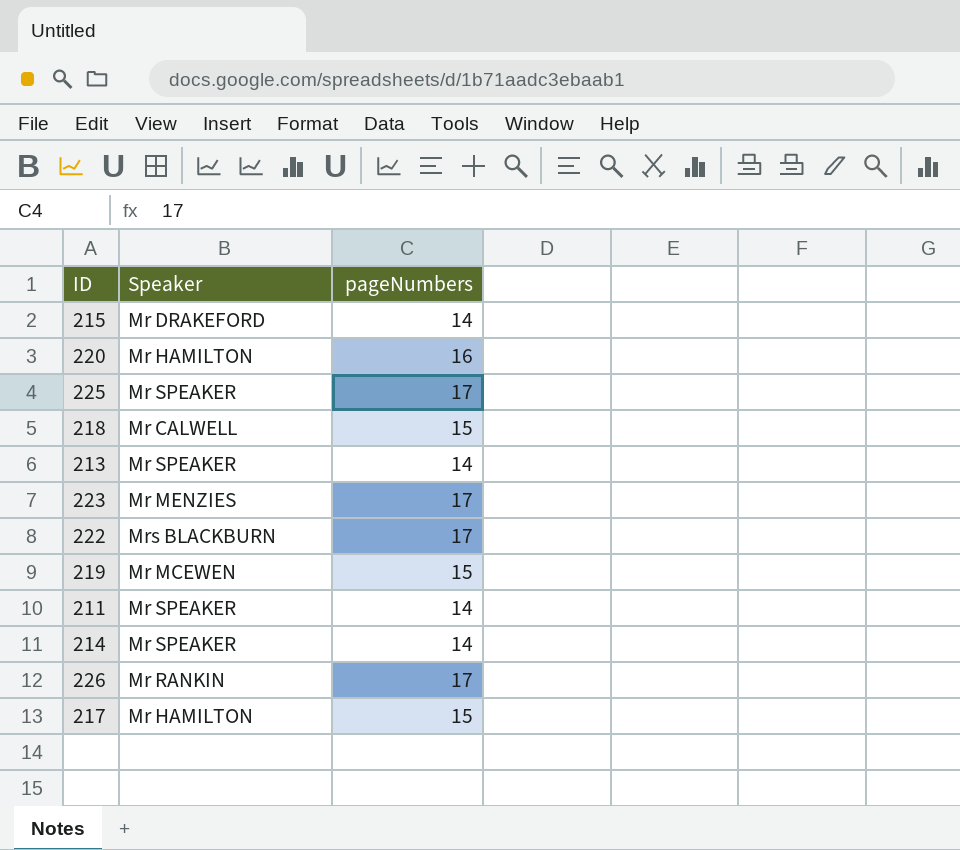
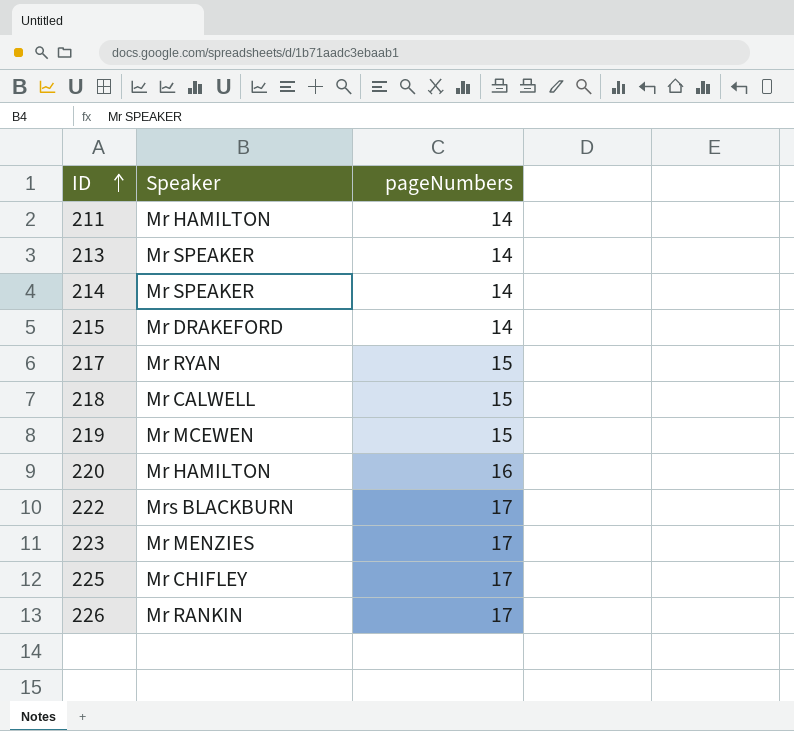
row order: none -> ID ascending
211 | Speaker: Mr SPEAKER -> Mr HAMILTON
217 | Speaker: Mr HAMILTON -> Mr RYAN
225 | Speaker: Mr SPEAKER -> Mr CHIFLEY

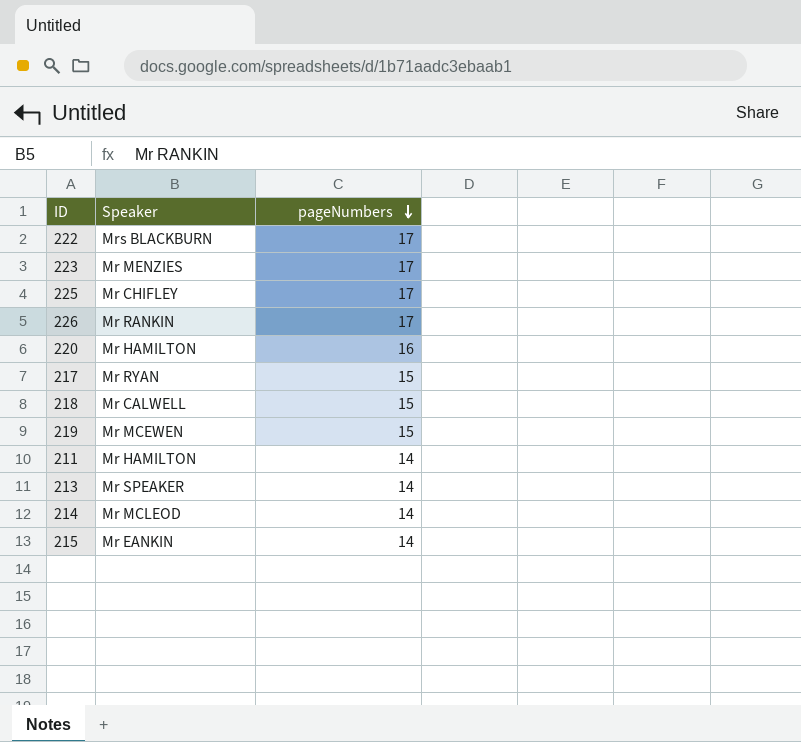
row order: ID ascending -> pageNumbers descending
214 | Speaker: Mr SPEAKER -> Mr MCLEOD
215 | Speaker: Mr DRAKEFORD -> Mr EANKIN

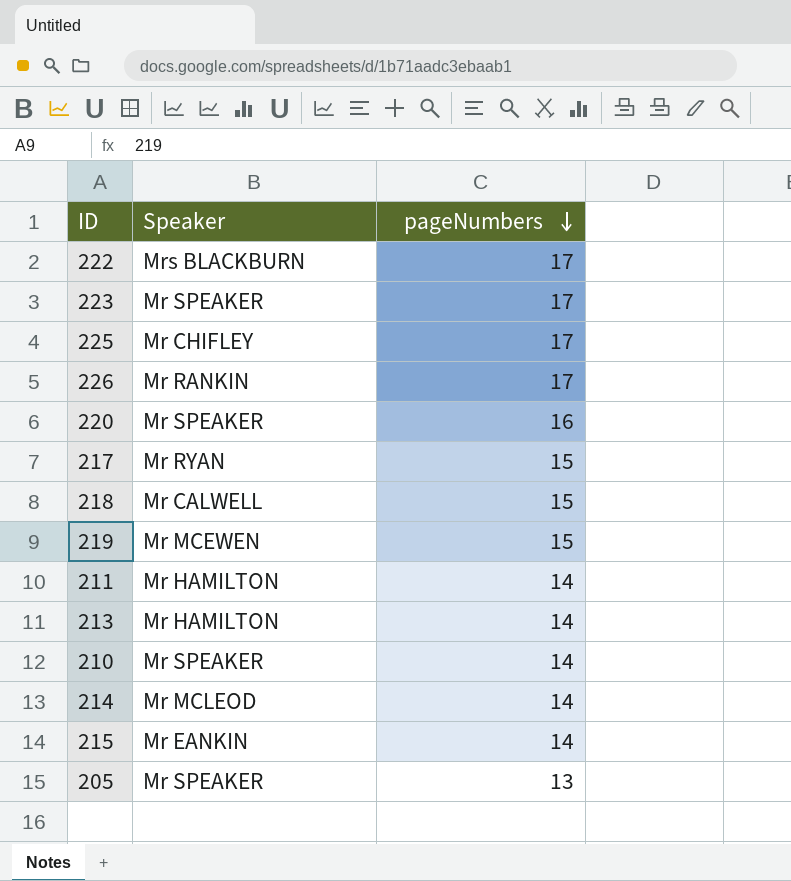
223 | Speaker: Mr MENZIES -> Mr SPEAKER
220 | Speaker: Mr HAMILTON -> Mr SPEAKER
213 | Speaker: Mr SPEAKER -> Mr HAMILTON
row 210: none -> Mr SPEAKER | 14
row 205: none -> Mr SPEAKER | 13

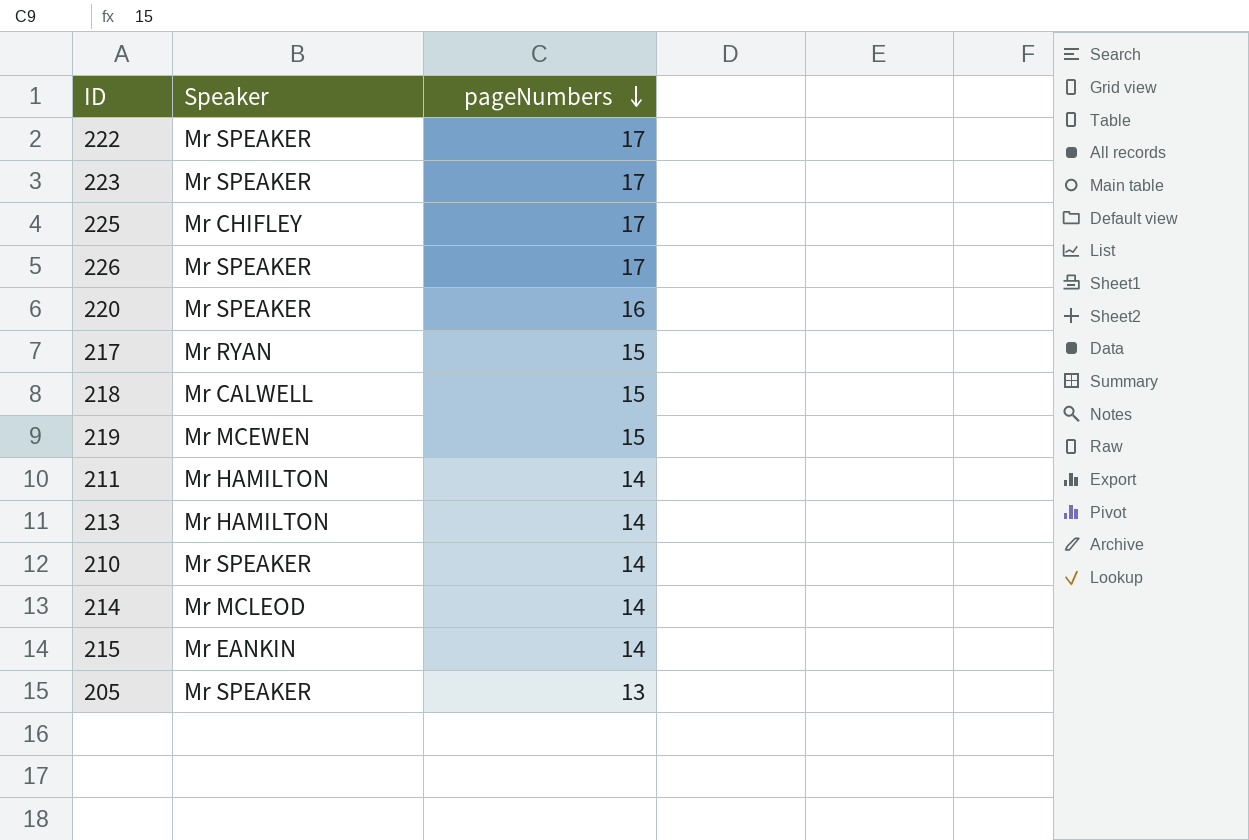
222 | Speaker: Mrs BLACKBURN -> Mr SPEAKER
226 | Speaker: Mr RANKIN -> Mr SPEAKER

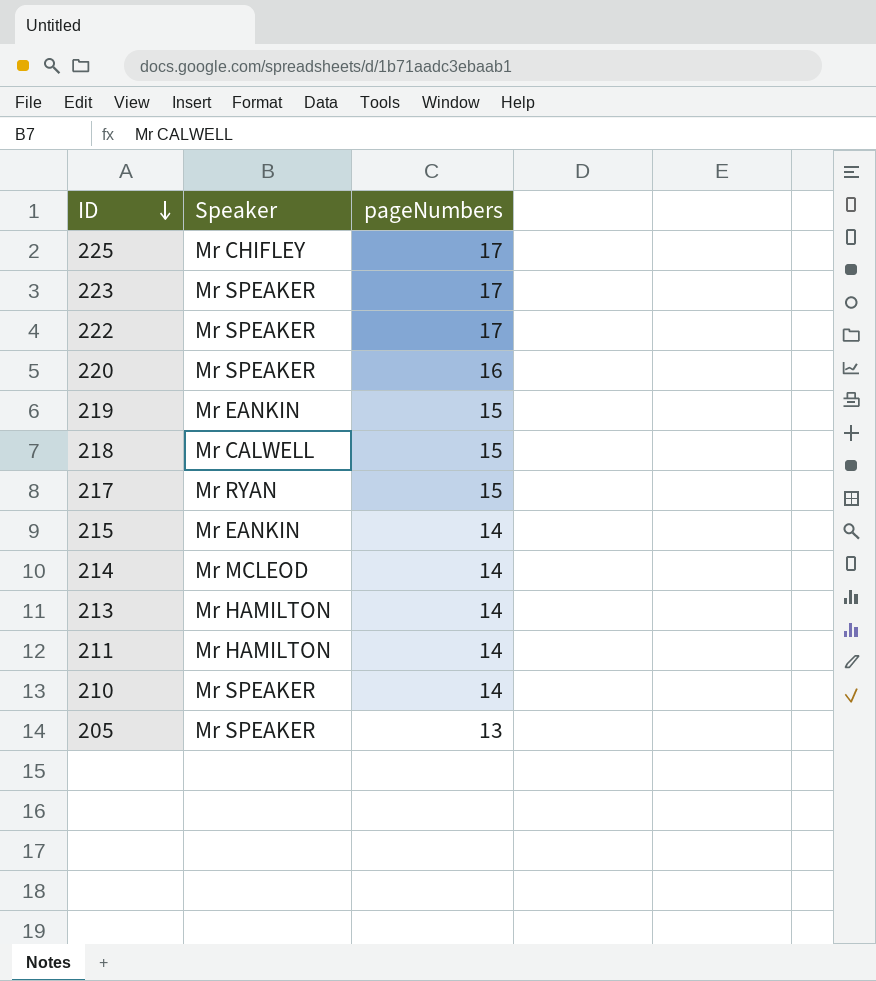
row order: pageNumbers descending -> ID descending
row 226: Mr SPEAKER | 17 -> none
219 | Speaker: Mr MCEWEN -> Mr EANKIN

